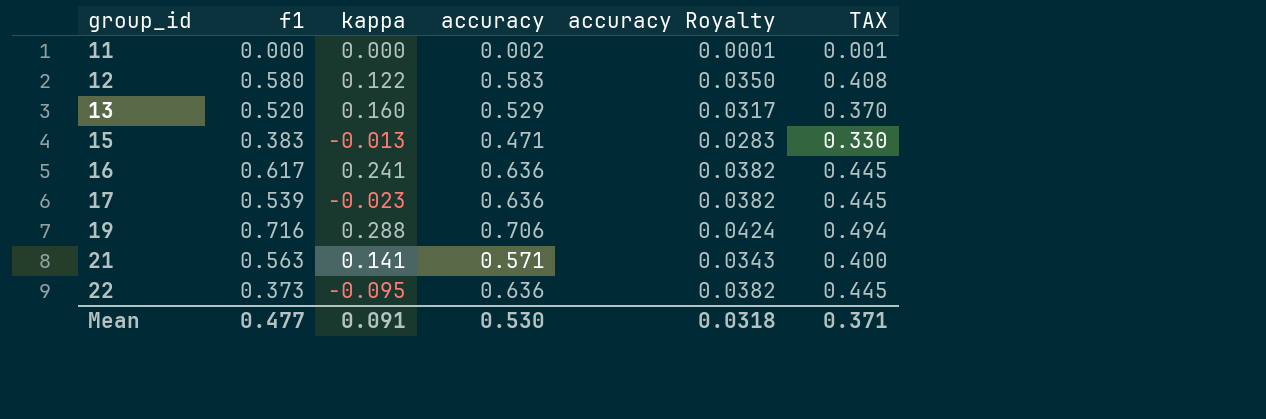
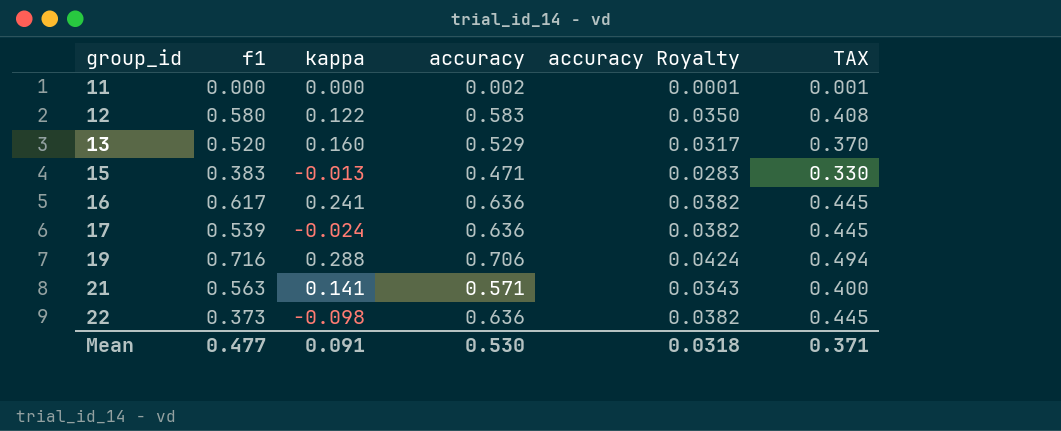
17 | kappa: -0.023 -> -0.024
22 | kappa: -0.095 -> -0.098

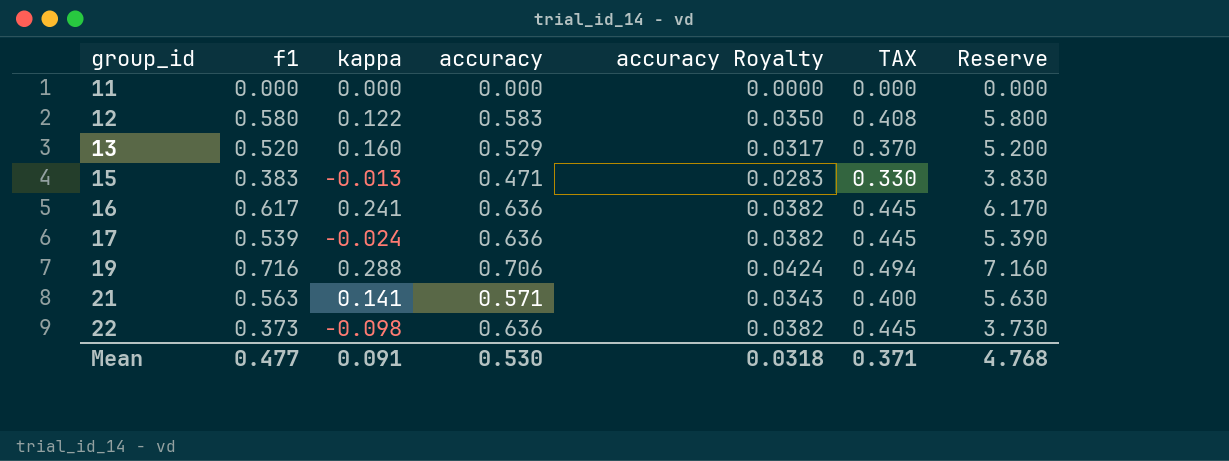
column Reserve | formula: none -> [f1] * 10
11 | accuracy: 0.002 -> 0.000
11 | accuracy Royalty: 0.0001 -> 0.0000
11 | TAX: 0.001 -> 0.000

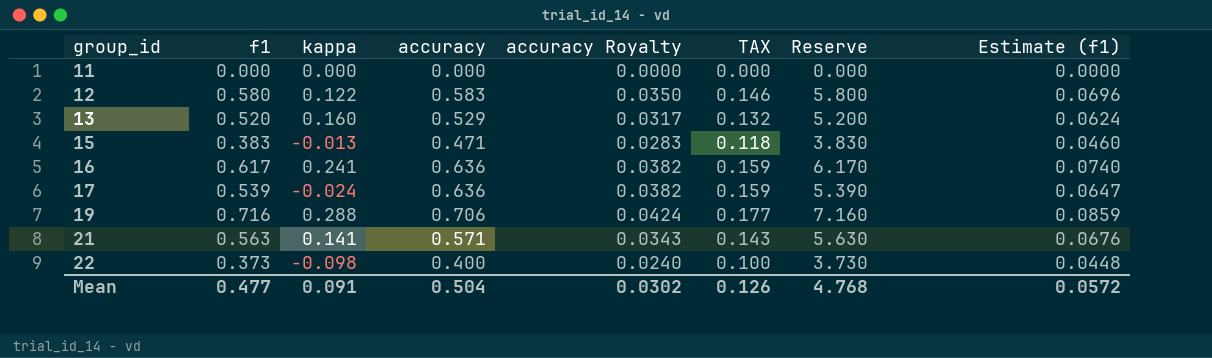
column TAX | formula: [accuracy] * 0.7 -> [accuracy] * 0.25
column Estimate (f1) | formula: none -> [f1] * 0.12
22 | accuracy: 0.636 -> 0.400
22 | accuracy Royalty: 0.0382 -> 0.0240
Mean | accuracy: 0.530 -> 0.504
Mean | accuracy Royalty: 0.0318 -> 0.0302
Mean | TAX: 0.371 -> 0.126

